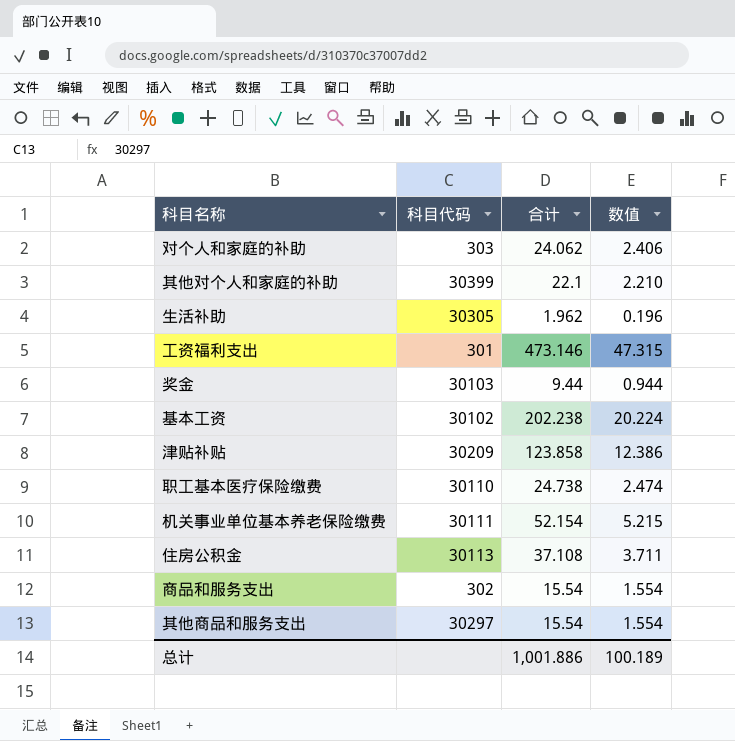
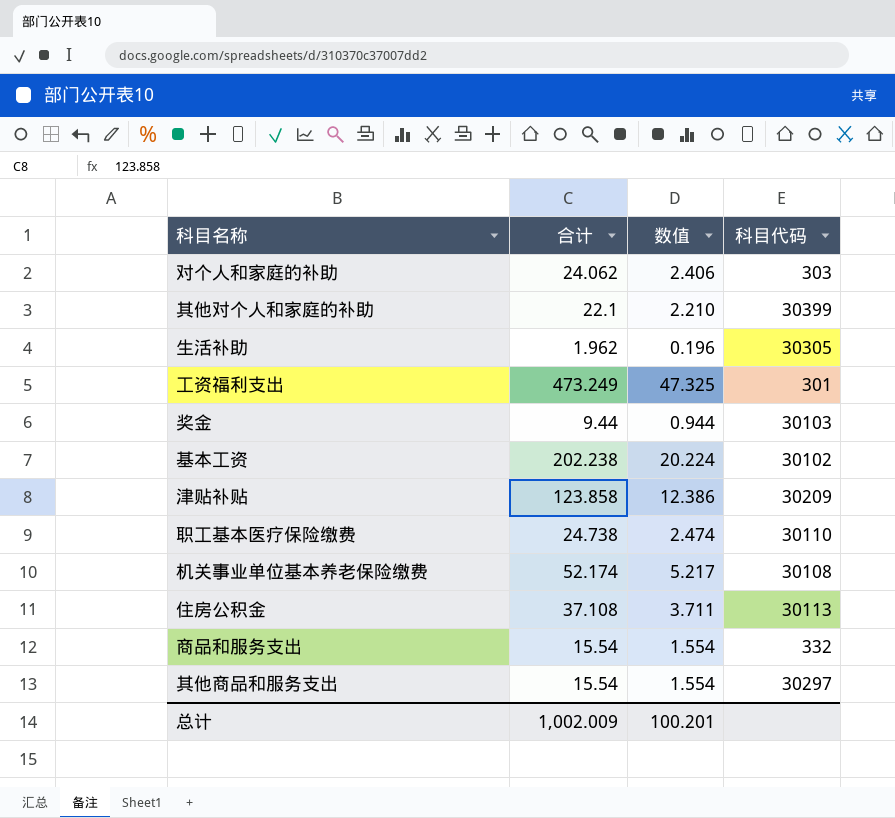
column 科目代码 | position: 2 -> 4
工资福利支出 | 合计: 473.146 -> 473.249
工资福利支出 | 数值: 47.315 -> 47.325
机关事业单位基本养老保险缴费 | 合计: 52.154 -> 52.174
机关事业单位基本养老保险缴费 | 数值: 5.215 -> 5.217
机关事业单位基本养老保险缴费 | 科目代码: 30111 -> 30108
商品和服务支出 | 科目代码: 302 -> 332
总计 | 合计: 1,001.886 -> 1,002.009
总计 | 数值: 100.189 -> 100.201

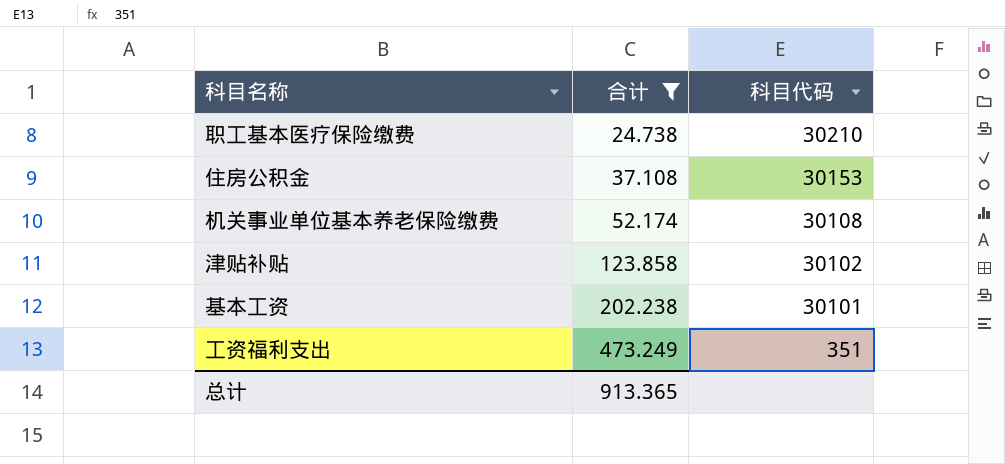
filter: none -> 合计 >= 24.738
row order: none -> 合计 ascending
column 数值 | formula: [合计] * 0.1 -> none
职工基本医疗保险缴费 | 科目代码: 30110 -> 30210
住房公积金 | 科目代码: 30113 -> 30153
津贴补贴 | 科目代码: 30209 -> 30102
基本工资 | 科目代码: 30102 -> 30101
工资福利支出 | 科目代码: 301 -> 351
总计 | 合计: 1,002.009 -> 913.365

